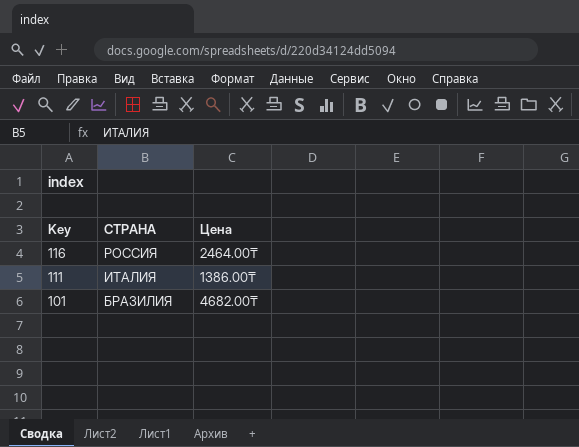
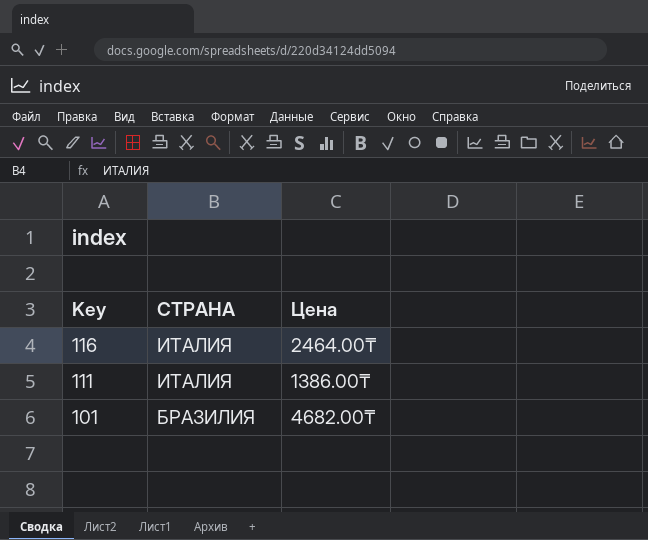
116 | СТРАНА: РОССИЯ -> ИТАЛИЯ

